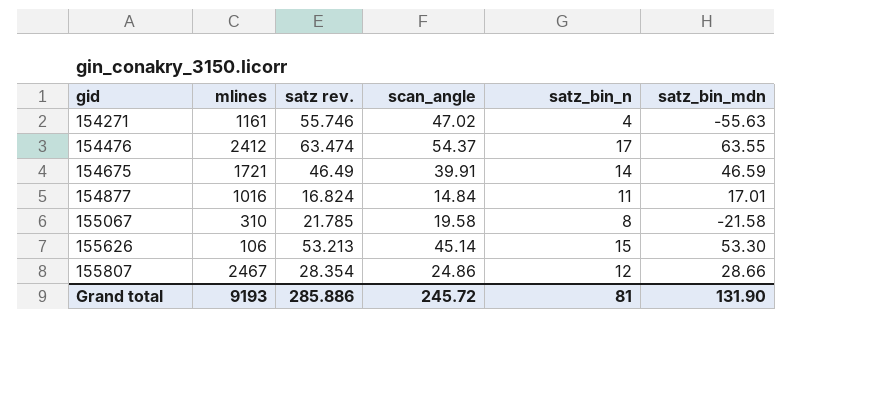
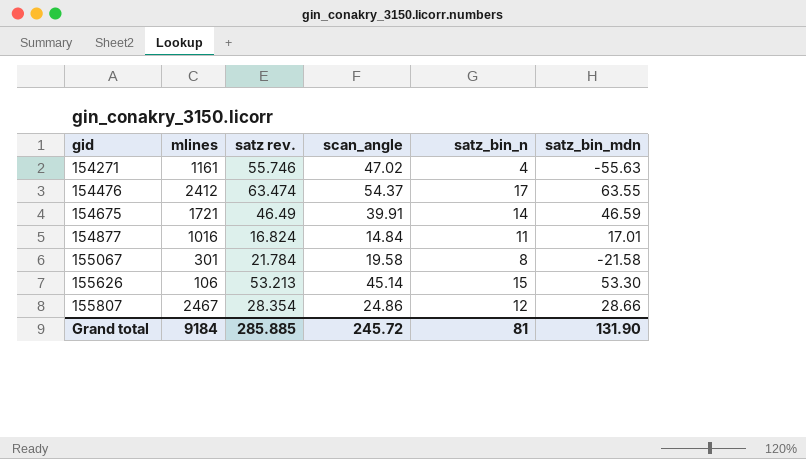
155067 | mlines: 310 -> 301
155067 | satz rev.: 21.785 -> 21.784
Grand total | mlines: 9193 -> 9184
Grand total | satz rev.: 285.886 -> 285.885

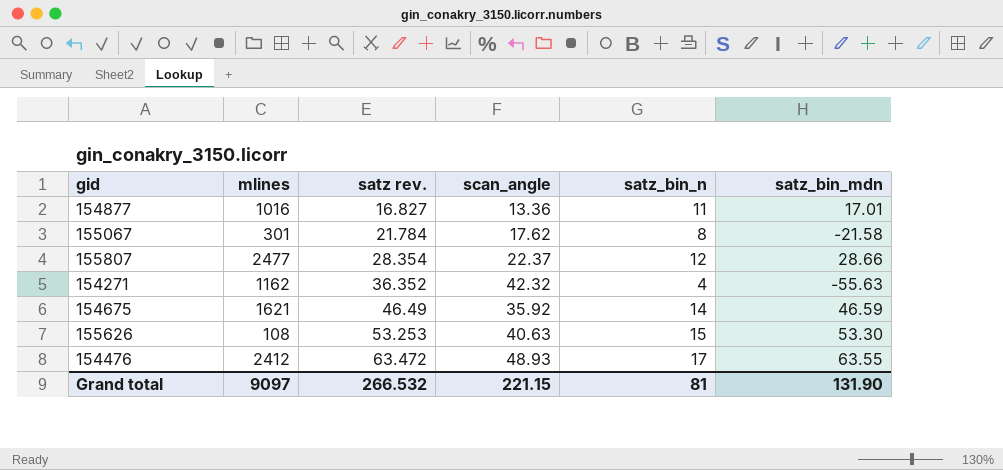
row order: gid ascending -> satz rev. ascending
154877 | satz rev.: 16.824 -> 16.827
154877 | scan_angle: 14.84 -> 13.36
155067 | scan_angle: 19.58 -> 17.62
155807 | mlines: 2467 -> 2477
155807 | scan_angle: 24.86 -> 22.37
154271 | mlines: 1161 -> 1162
154271 | satz rev.: 55.746 -> 36.352
154271 | scan_angle: 47.02 -> 42.32
154675 | mlines: 1721 -> 1621
154675 | scan_angle: 39.91 -> 35.92
155626 | mlines: 106 -> 108
155626 | satz rev.: 53.213 -> 53.253
155626 | scan_angle: 45.14 -> 40.63
154476 | satz rev.: 63.474 -> 63.472
154476 | scan_angle: 54.37 -> 48.93
Grand total | mlines: 9184 -> 9097
Grand total | satz rev.: 285.885 -> 266.532
Grand total | scan_angle: 245.72 -> 221.15

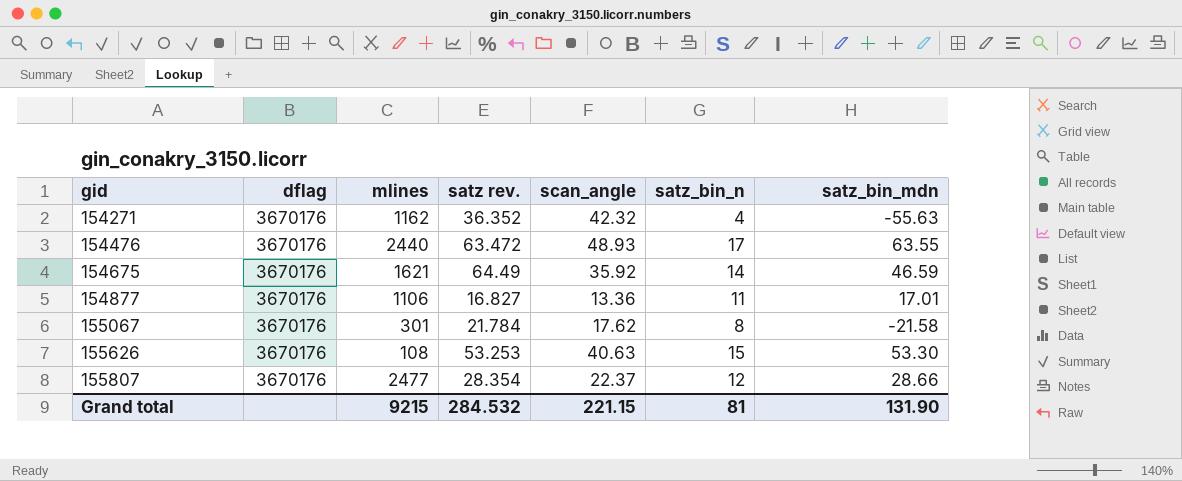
row order: satz rev. ascending -> gid ascending
column dflag | position: none -> 2
154476 | mlines: 2412 -> 2440
154675 | satz rev.: 46.49 -> 64.49
154877 | mlines: 1016 -> 1106
Grand total | mlines: 9097 -> 9215
Grand total | satz rev.: 266.532 -> 284.532

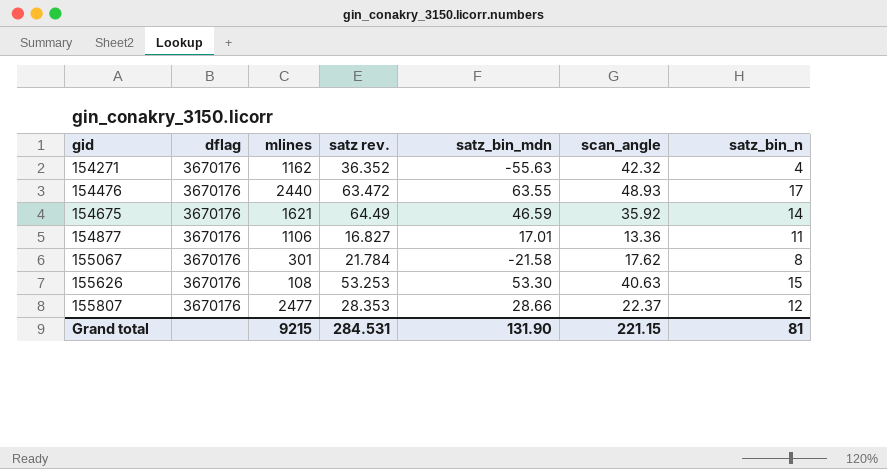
column satz_bin_mdn | position: 7 -> 5
155807 | satz rev.: 28.354 -> 28.353
Grand total | satz rev.: 284.532 -> 284.531

